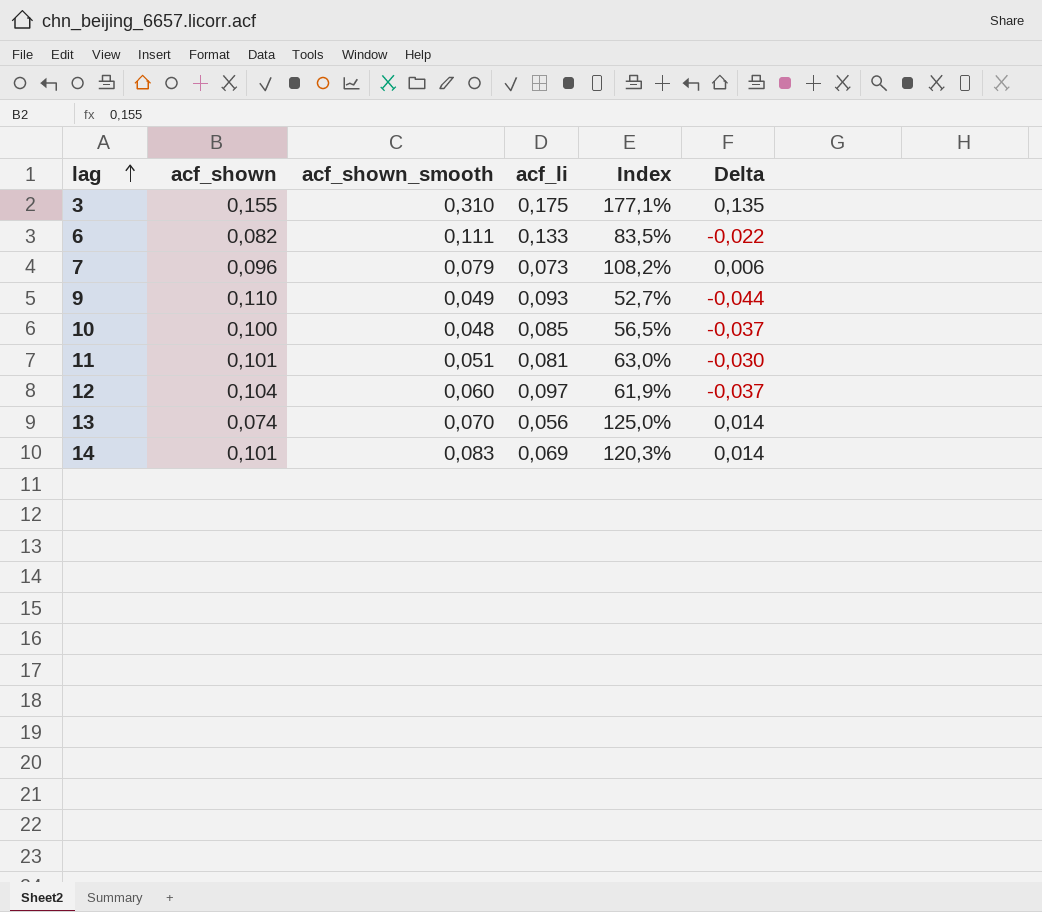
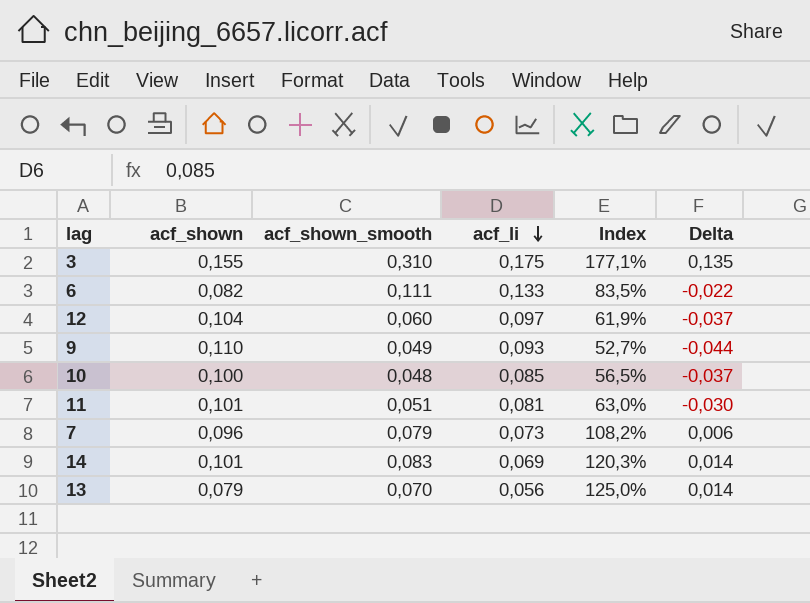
row order: lag ascending -> acf_li descending
13 | acf_shown: 0,074 -> 0,079

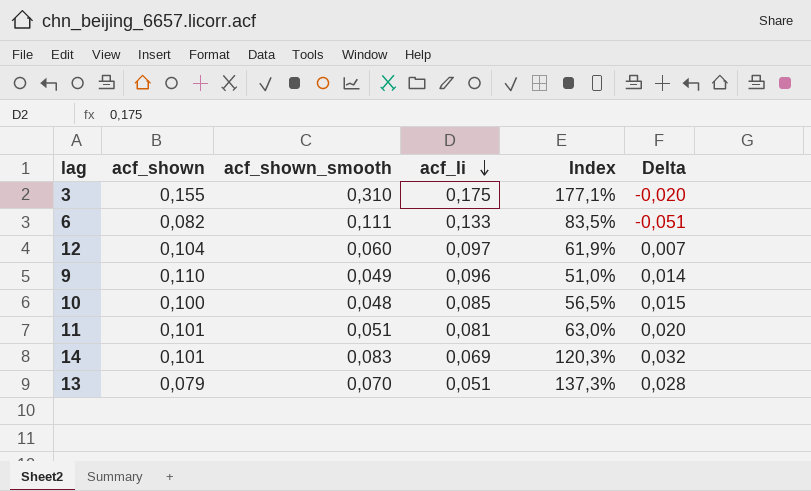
column Delta | formula: [acf_shown_smooth] - [acf_li] -> [acf_shown] - [acf_li]
row 7: 0,096 | 0,079 | 0,073 | 108,2% | 0,006 -> none
9 | acf_li: 0,093 -> 0,096
9 | Index: 52,7% -> 51,0%
13 | acf_li: 0,056 -> 0,051
13 | Index: 125,0% -> 137,3%

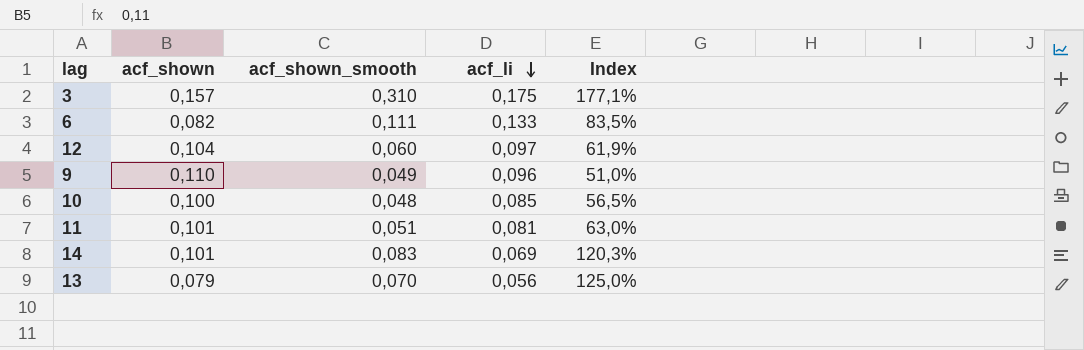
column Delta | formula: [acf_shown] - [acf_li] -> none
3 | acf_shown: 0,155 -> 0,157
13 | acf_li: 0,051 -> 0,056
13 | Index: 137,3% -> 125,0%

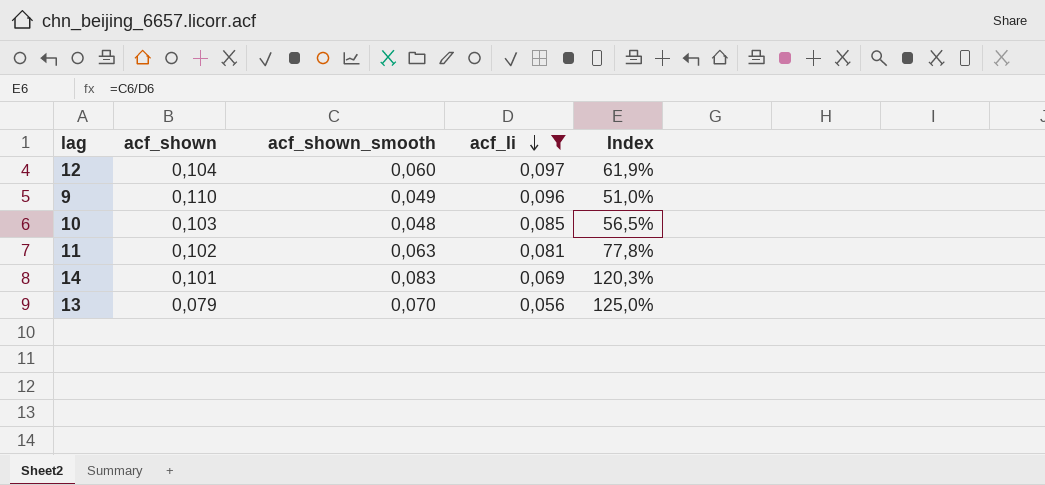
filter: none -> acf_li <= 0,097
10 | acf_shown: 0,100 -> 0,103
11 | acf_shown: 0,101 -> 0,102
11 | acf_shown_smooth: 0,051 -> 0,063
11 | Index: 63,0% -> 77,8%

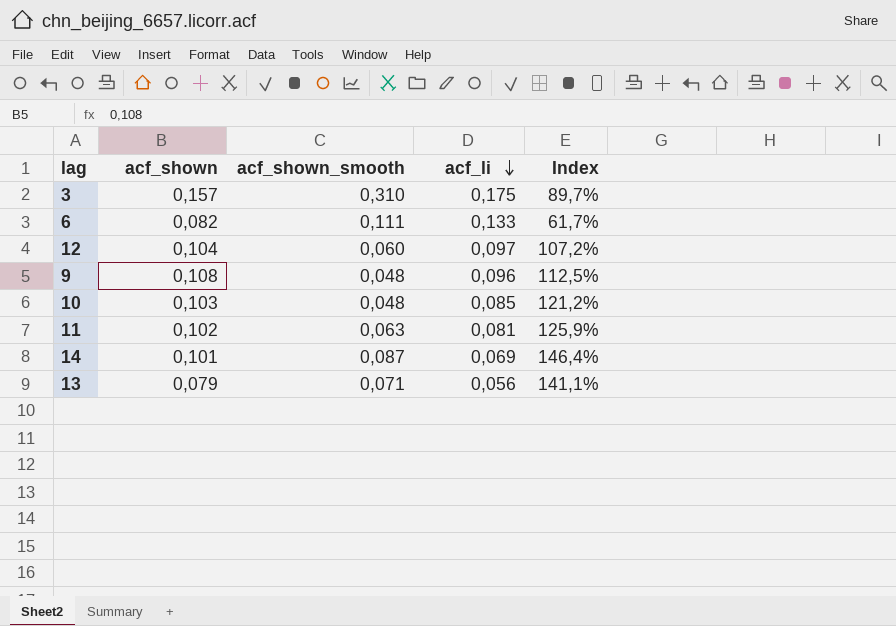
filter: acf_li <= 0,097 -> none
column Index | formula: [acf_shown_smooth] / [acf_li] -> [acf_shown] / [acf_li]
9 | acf_shown: 0,110 -> 0,108
9 | acf_shown_smooth: 0,049 -> 0,048
14 | acf_shown_smooth: 0,083 -> 0,087
13 | acf_shown_smooth: 0,070 -> 0,071

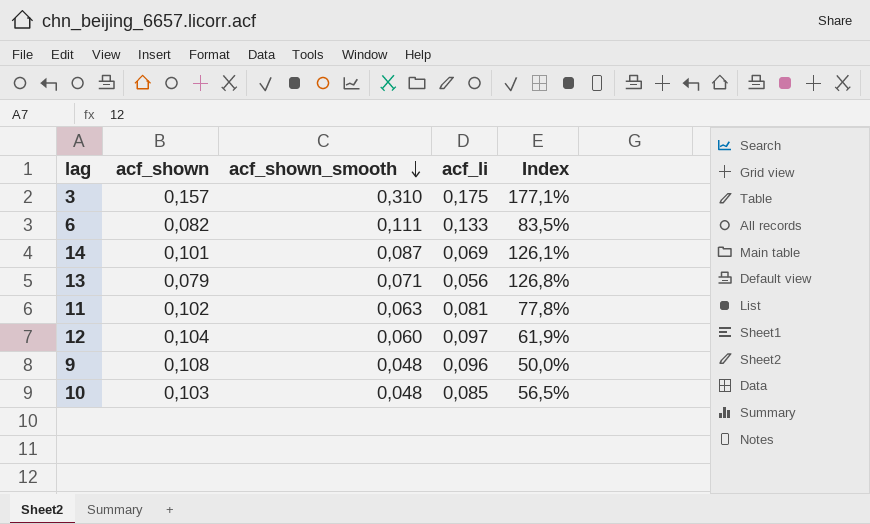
row order: acf_li descending -> acf_shown_smooth descending
column Index | formula: [acf_shown] / [acf_li] -> [acf_shown_smooth] / [acf_li]

